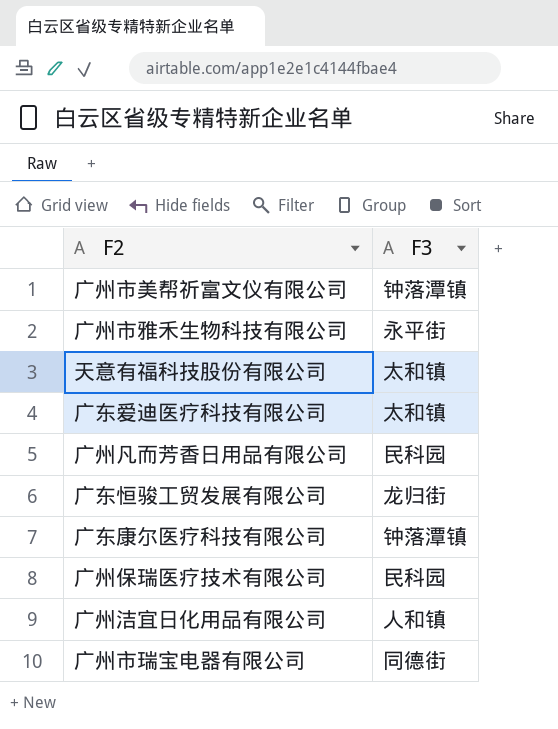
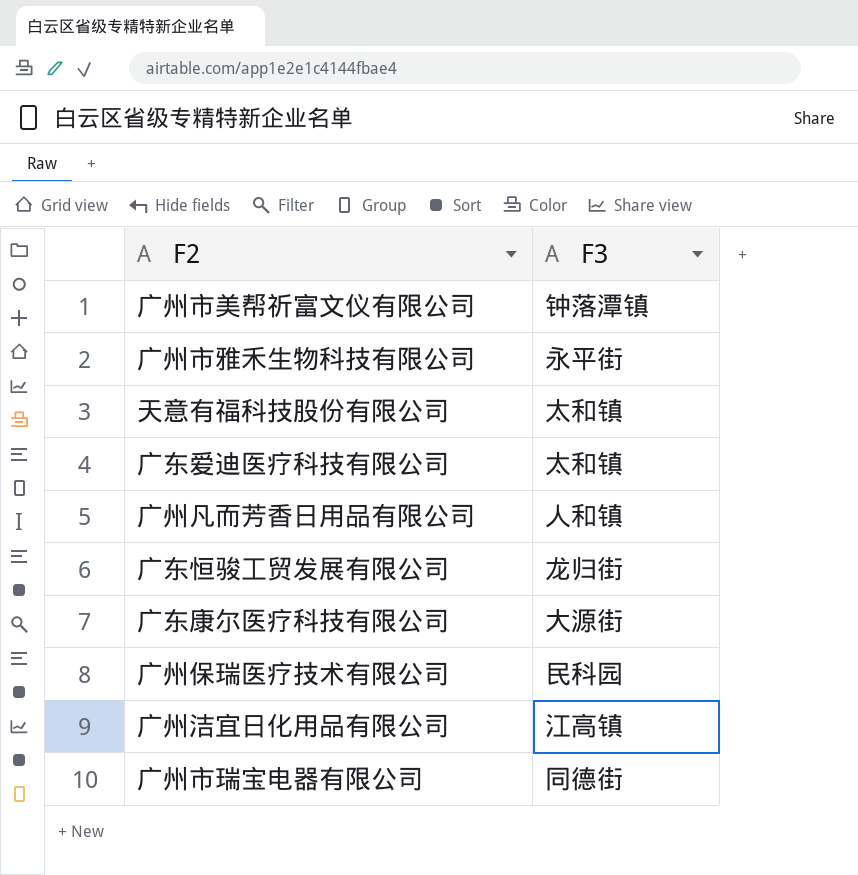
广州凡而芳香日用品有限公司 | F3: 民科园 -> 人和镇
广东康尔医疗科技有限公司 | F3: 钟落潭镇 -> 大源街
广州洁宜日化用品有限公司 | F3: 人和镇 -> 江高镇

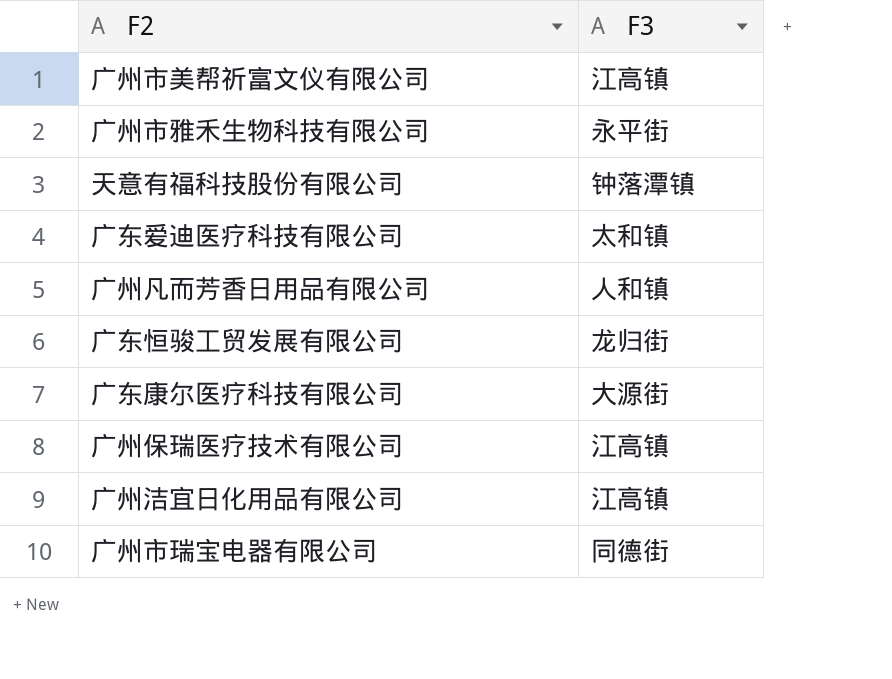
广州市美帮祈富文仪有限公司 | F3: 钟落潭镇 -> 江高镇
天意有福科技股份有限公司 | F3: 太和镇 -> 钟落潭镇
广州保瑞医疗技术有限公司 | F3: 民科园 -> 江高镇

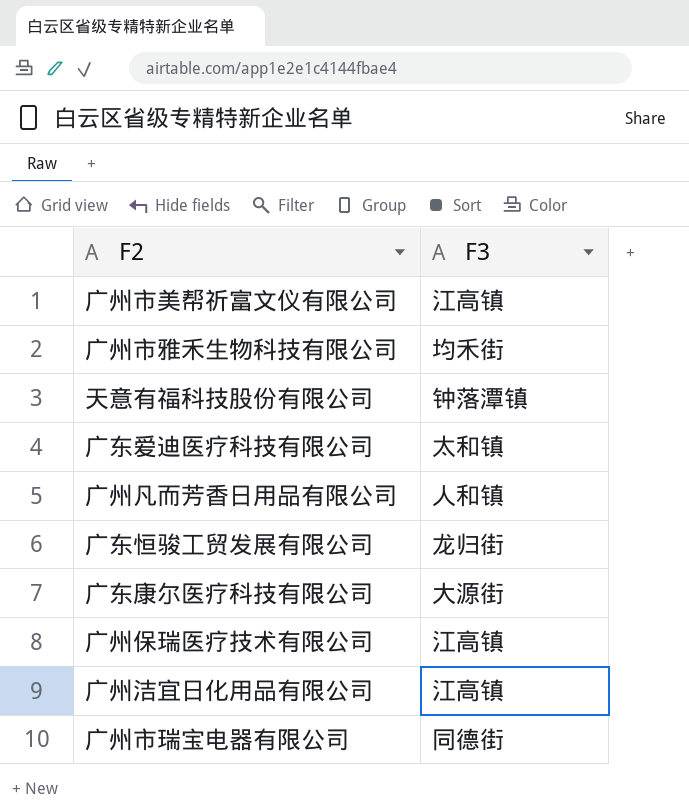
广州市雅禾生物科技有限公司 | F3: 永平街 -> 均禾街

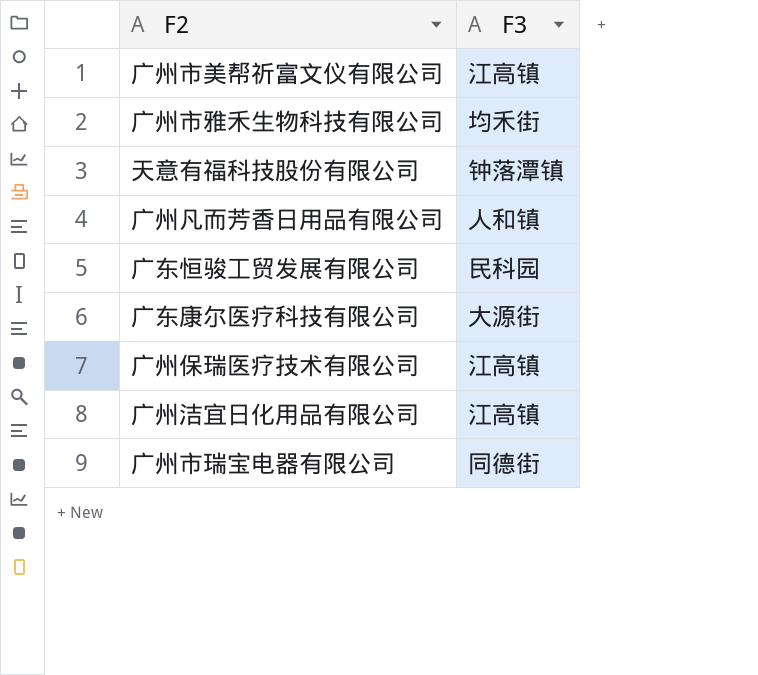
row 广东爱迪医疗科技有限公司: 太和镇 -> none
广东恒骏工贸发展有限公司 | F3: 龙归街 -> 民科园

